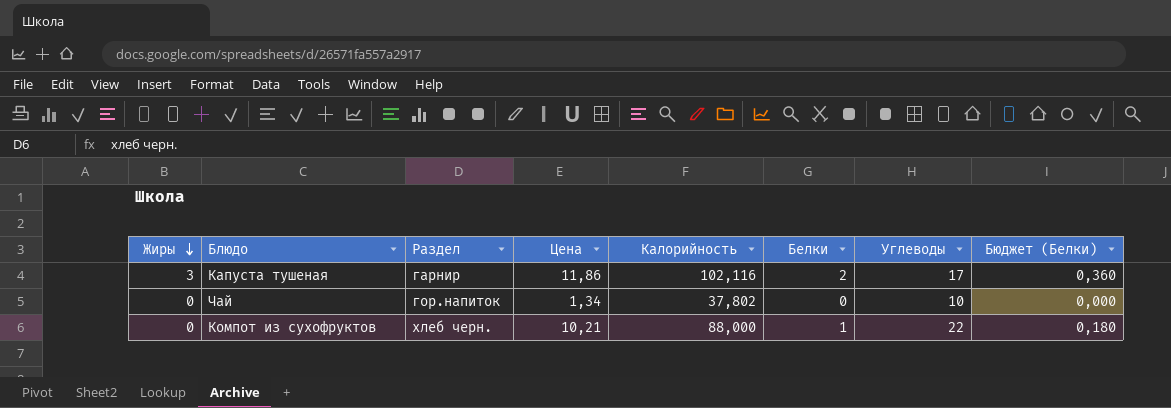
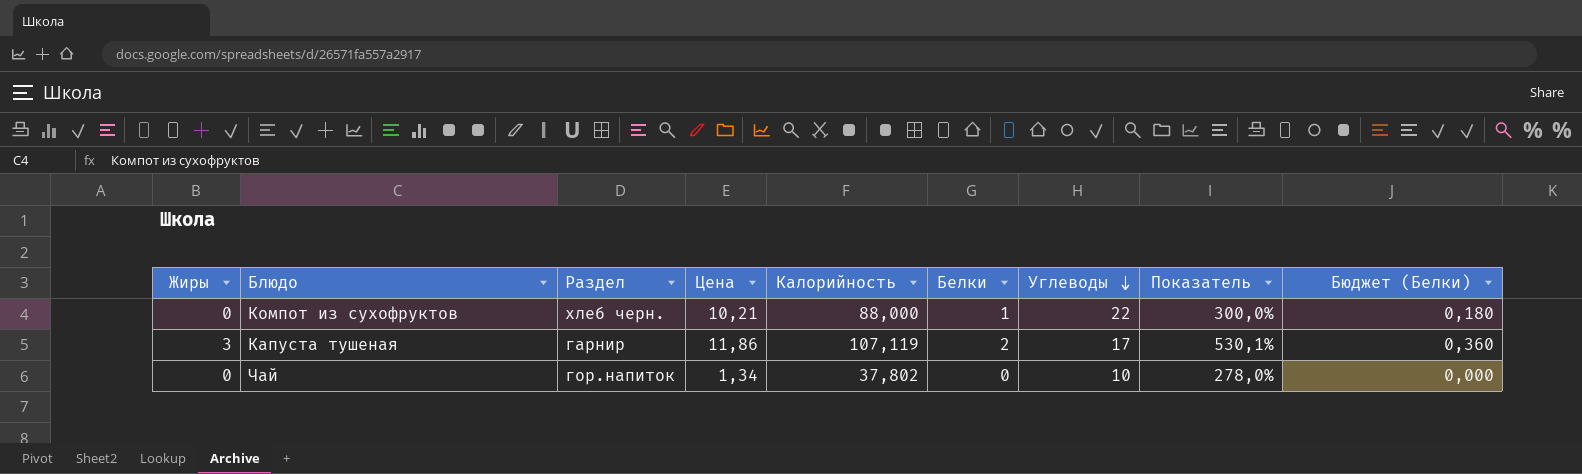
row order: Жиры descending -> Углеводы descending
column Показатель | formula: none -> ([Калорийность] - [Углеводы]) / [Углеводы]
Капуста тушеная | Калорийность: 102,116 -> 107,119

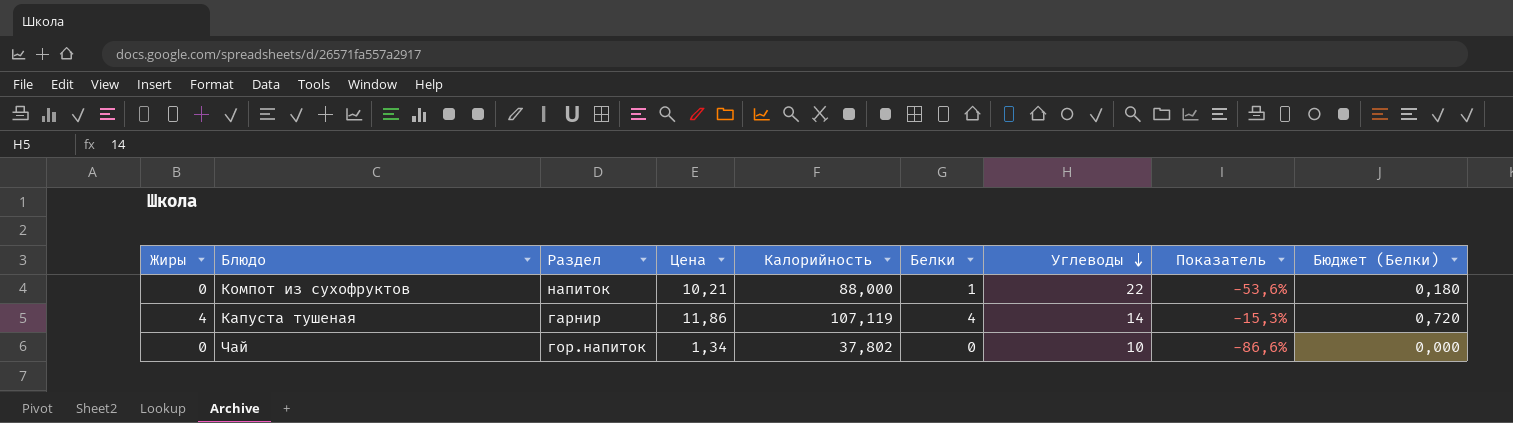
column Показатель | formula: ([Калорийность] - [Углеводы]) / [Углеводы] -> ([Цена] - [Углеводы]) / [Углеводы]
Компот из сухофруктов | Раздел: хлеб черн. -> напиток
Капуста тушеная | Жиры: 3 -> 4
Капуста тушеная | Белки: 2 -> 4
Капуста тушеная | Углеводы: 17 -> 14
Капуста тушеная | Бюджет (Белки): 0,360 -> 0,720

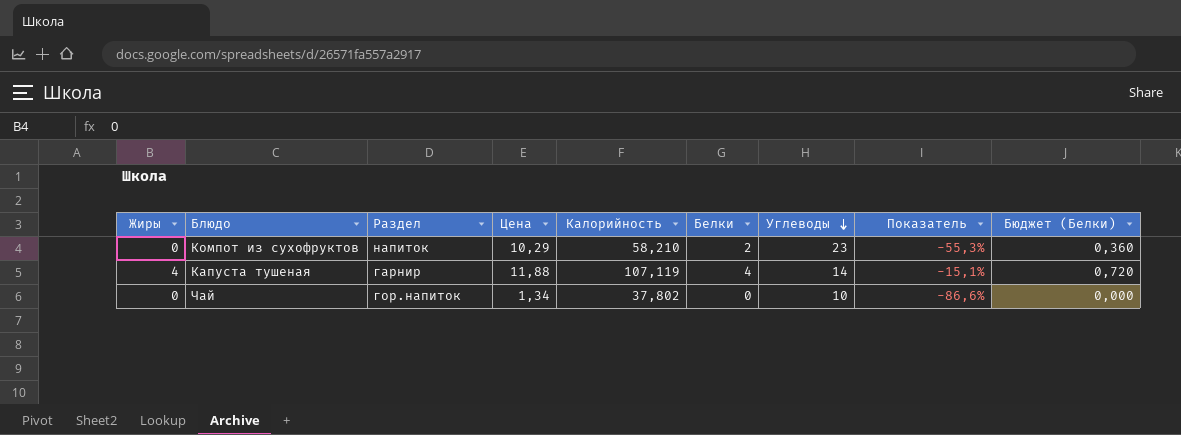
Компот из сухофруктов | Цена: 10,21 -> 10,29
Компот из сухофруктов | Калорийность: 88,000 -> 58,210
Компот из сухофруктов | Белки: 1 -> 2
Компот из сухофруктов | Углеводы: 22 -> 23
Компот из сухофруктов | Показатель: -53,6% -> -55,3%
Компот из сухофруктов | Бюджет (Белки): 0,180 -> 0,360
Капуста тушеная | Цена: 11,86 -> 11,88
Капуста тушеная | Показатель: -15,3% -> -15,1%

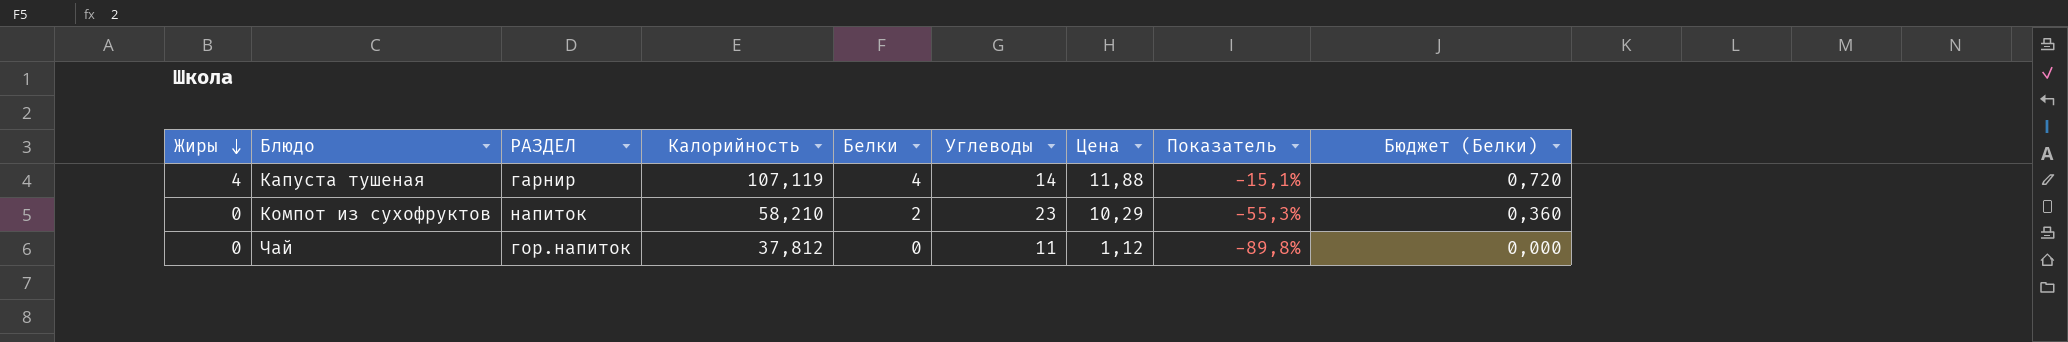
row order: Углеводы descending -> Жиры descending
column name: Раздел -> РАЗДЕЛ
column Цена | position: 4 -> 7
Чай | Калорийность: 37,802 -> 37,812
Чай | Углеводы: 10 -> 11
Чай | Цена: 1,34 -> 1,12
Чай | Показатель: -86,6% -> -89,8%

